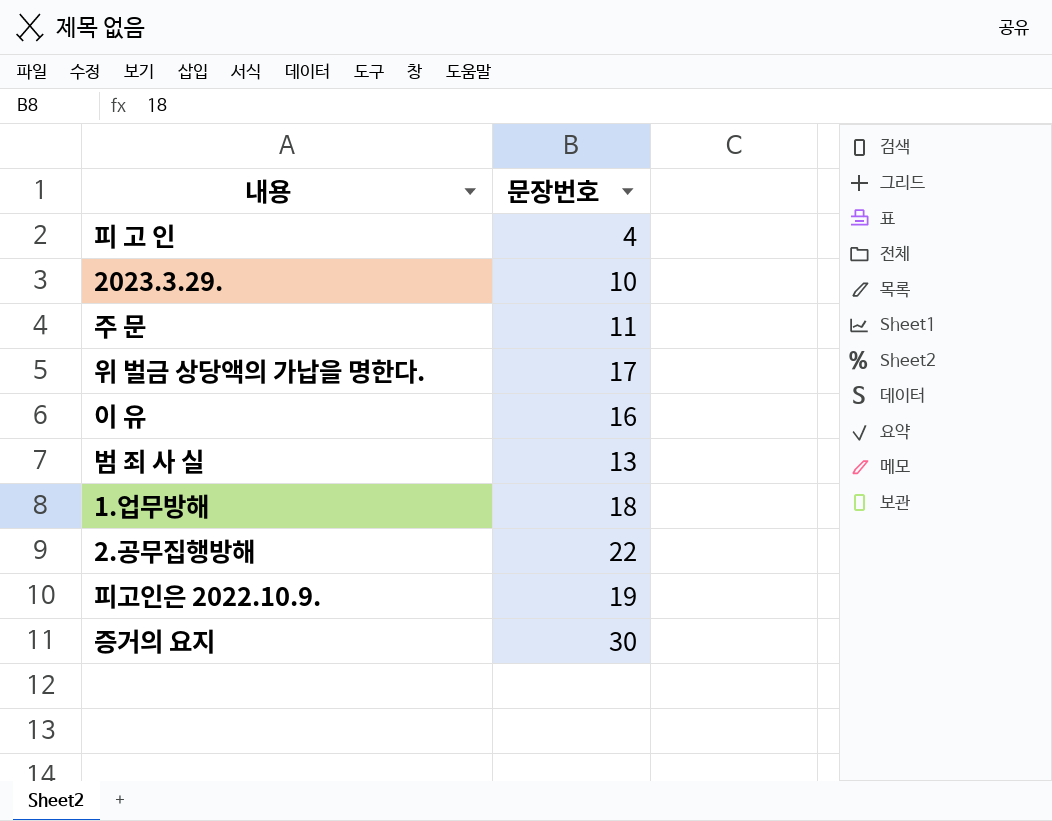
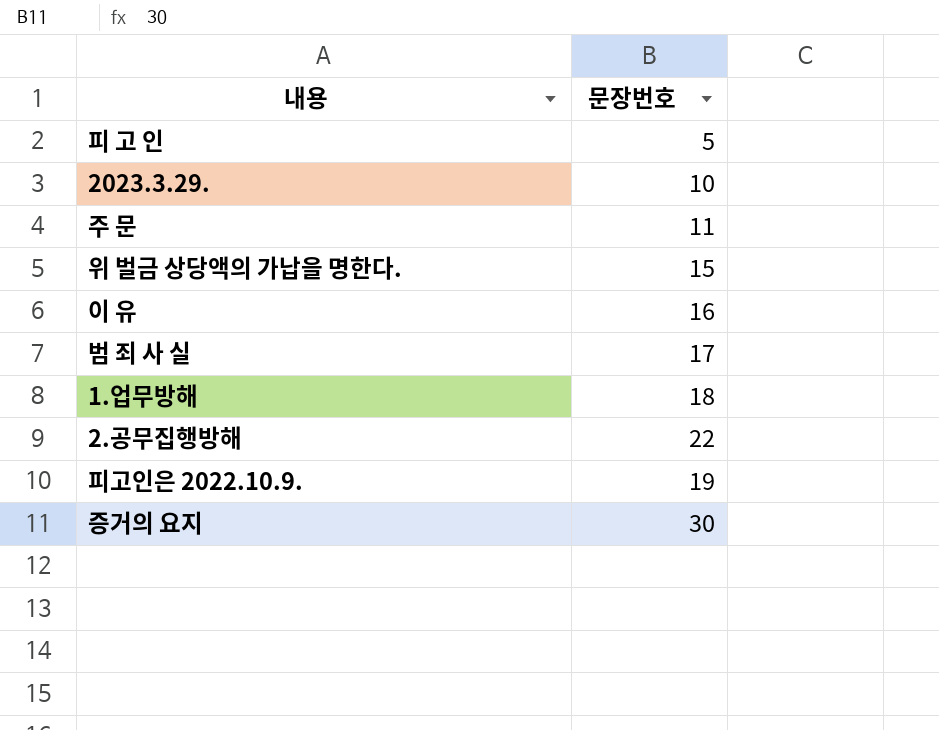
피 고 인 | 문장번호: 4 -> 5
위 벌금 상당액의 가납을 명한다. | 문장번호: 17 -> 15
범 죄 사 실 | 문장번호: 13 -> 17

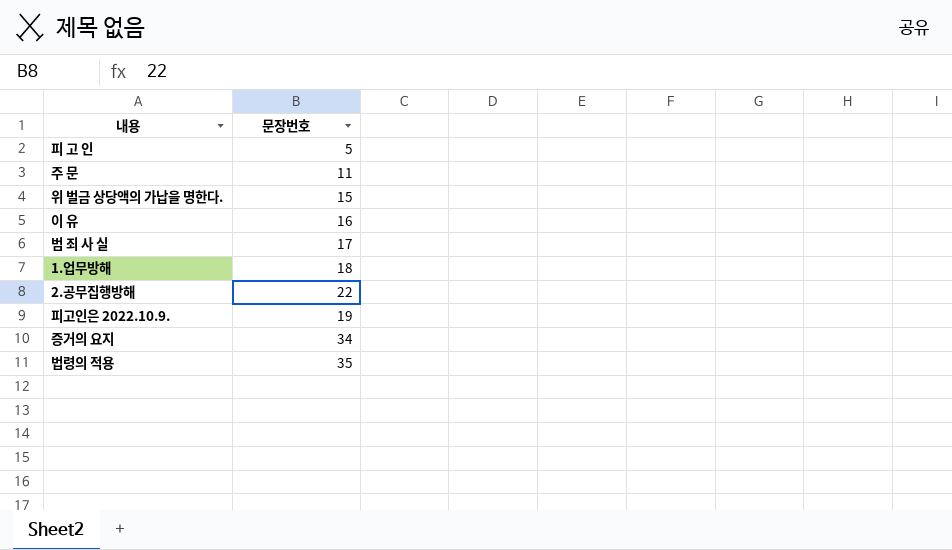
row 2023.3.29.: 10 -> none
증거의 요지 | 문장번호: 30 -> 34
row 법령의 적용: none -> 35

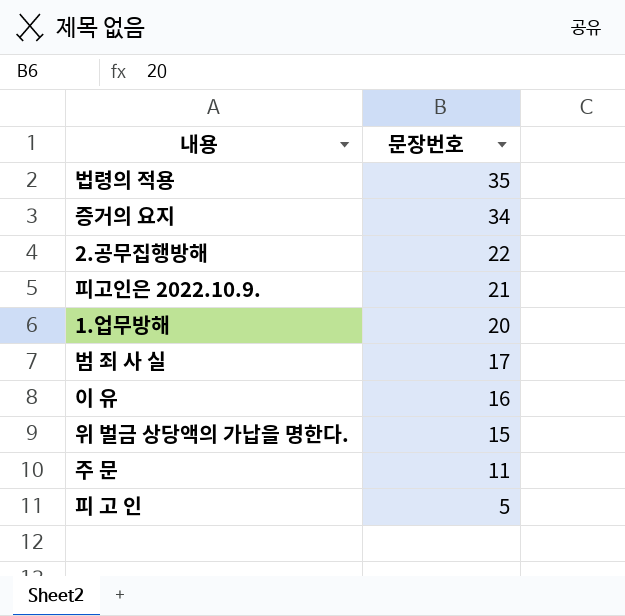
row order: none -> 문장번호 descending
피고인은 2022.10.9. | 문장번호: 19 -> 21
1.업무방해 | 문장번호: 18 -> 20

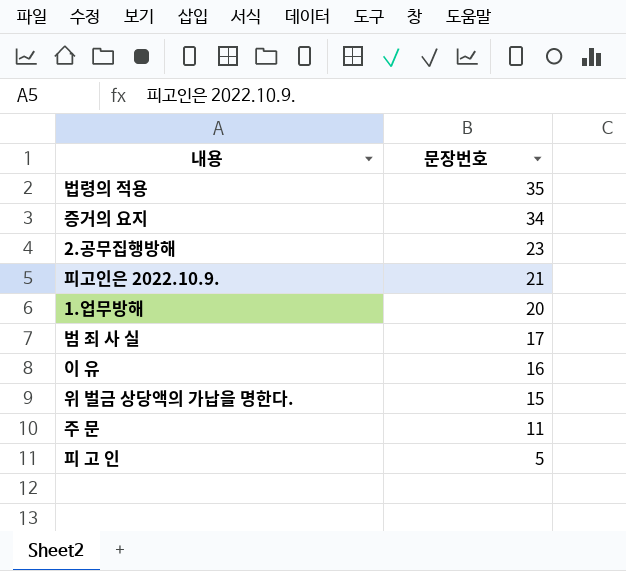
2.공무집행방해 | 문장번호: 22 -> 23

